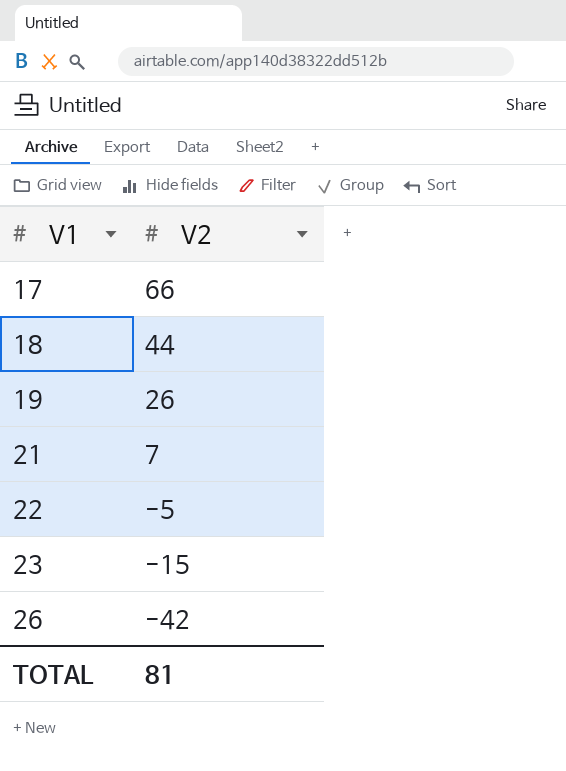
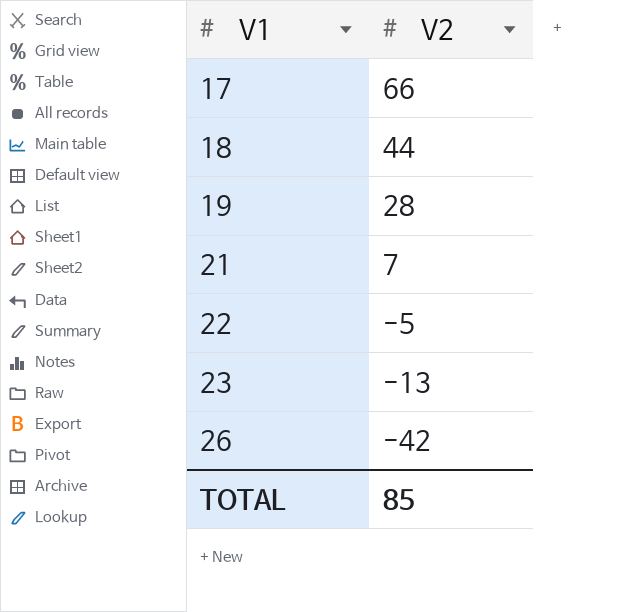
19 | V2: 26 -> 28
23 | V2: -15 -> -13
TOTAL | V2: 81 -> 85

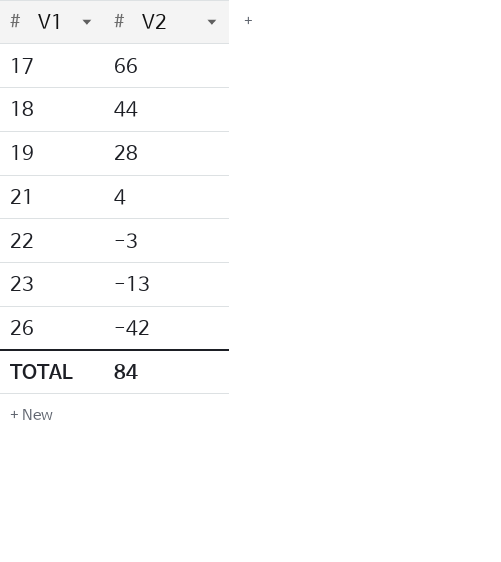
21 | V2: 7 -> 4
22 | V2: -5 -> -3
TOTAL | V2: 85 -> 84

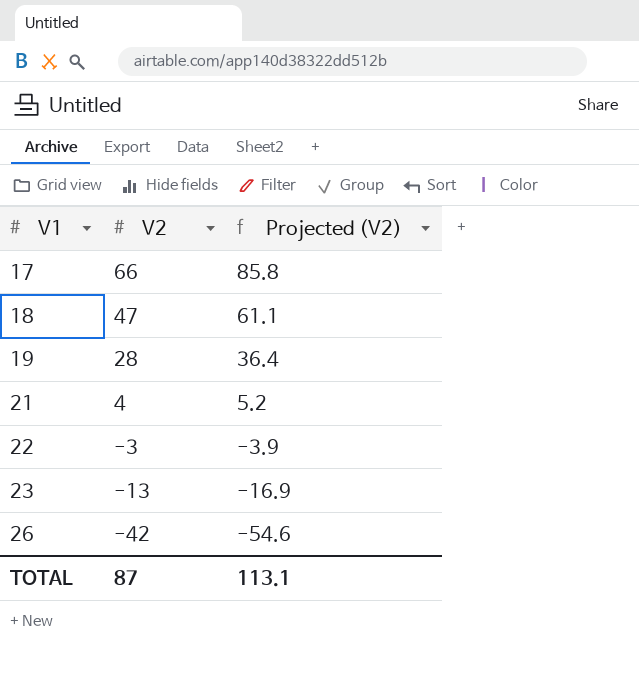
column Projected (V2) | formula: none -> [V2] * 1.3
18 | V2: 44 -> 47
TOTAL | V2: 84 -> 87

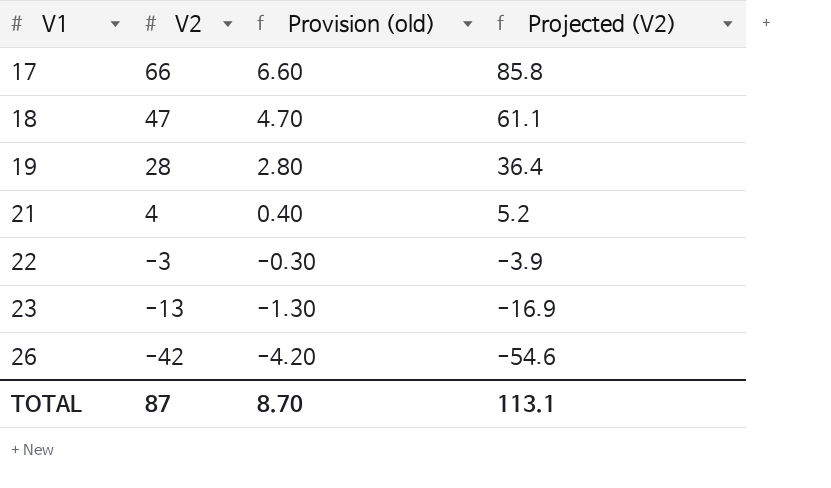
column Provision (old) | formula: none -> [V2] * 0.1

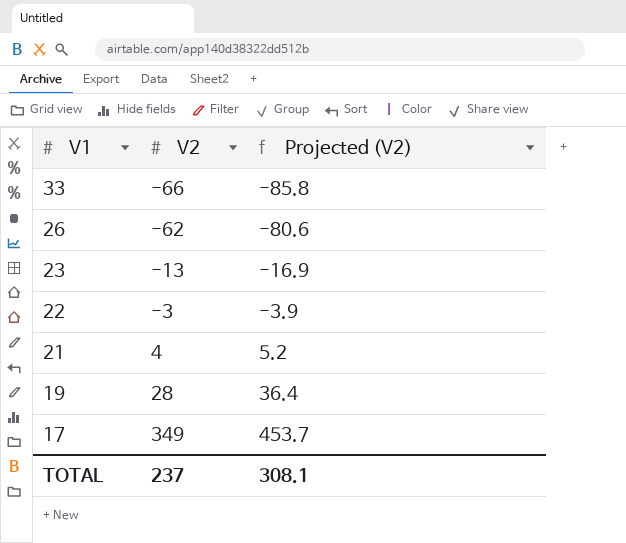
row order: V1 ascending -> V1 descending
column Provision (old) | formula: [V2] * 0.1 -> none
row 18: 47 | 4.70 | 61.1 -> none
row 33: none -> -66 | -85.8
26 | V2: -42 -> -62
26 | Projected (V2): -54.6 -> -80.6
17 | V2: 66 -> 349
17 | Projected (V2): 85.8 -> 453.7
TOTAL | V2: 87 -> 237
TOTAL | Projected (V2): 113.1 -> 308.1

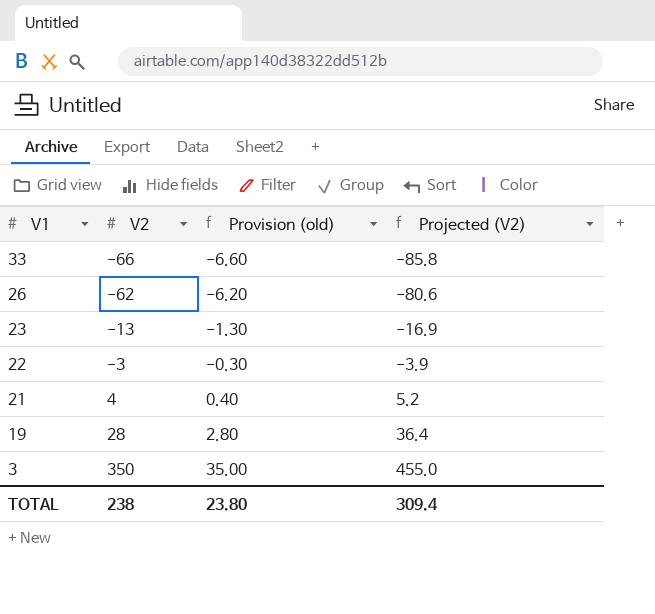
column Provision (old) | formula: none -> [V2] * 0.1
row 17: 349 | 453.7 -> none
row 3: none -> 350 | 35.00 | 455.0
TOTAL | V2: 237 -> 238
TOTAL | Projected (V2): 308.1 -> 309.4

